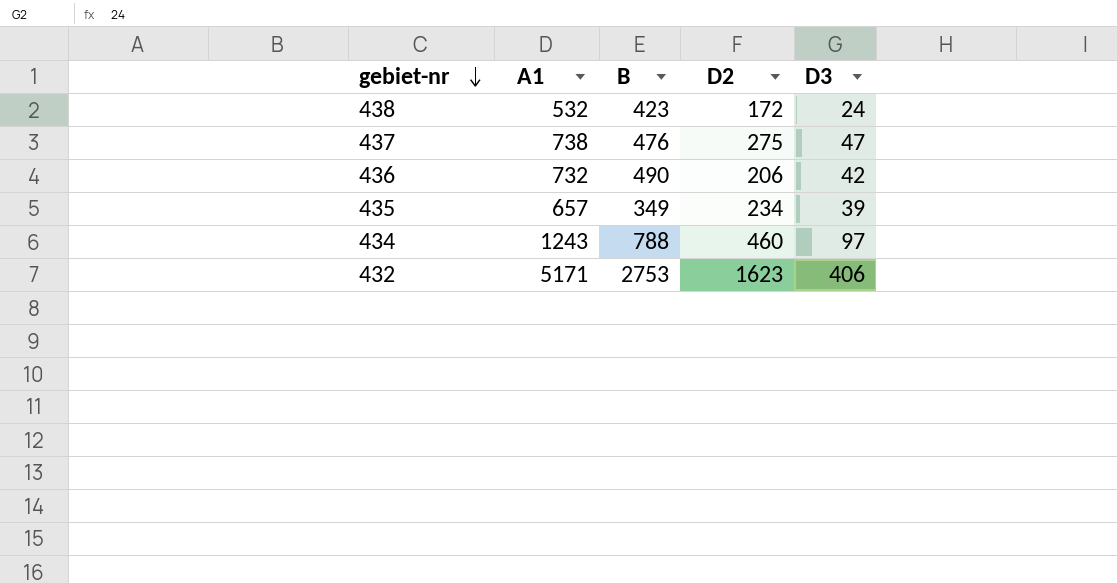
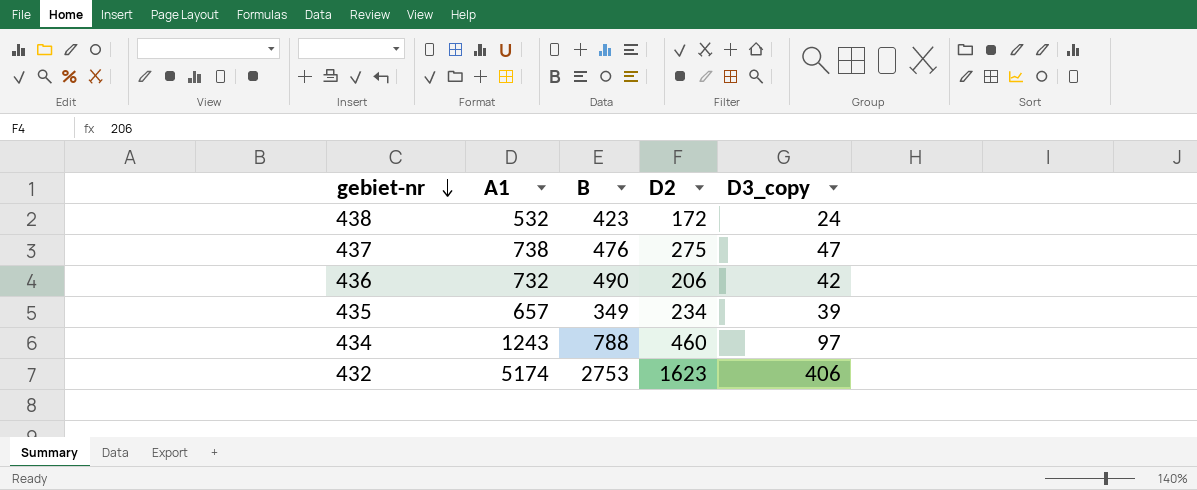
column name: D3 -> D3_copy
432 | A1: 5171 -> 5174

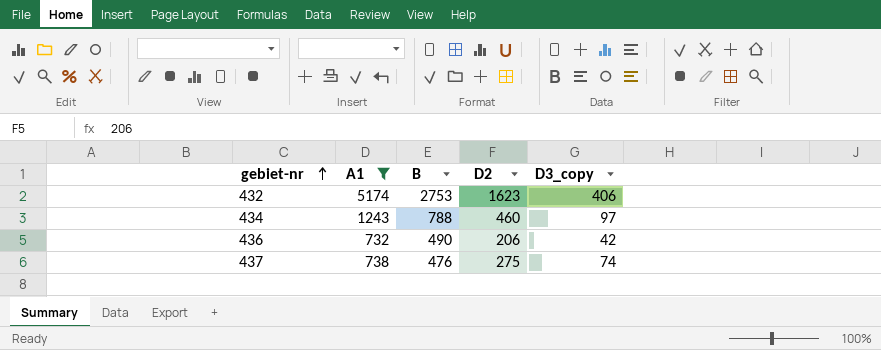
filter: none -> A1 >= 732
row order: gebiet-nr descending -> gebiet-nr ascending
437 | D3_copy: 47 -> 74

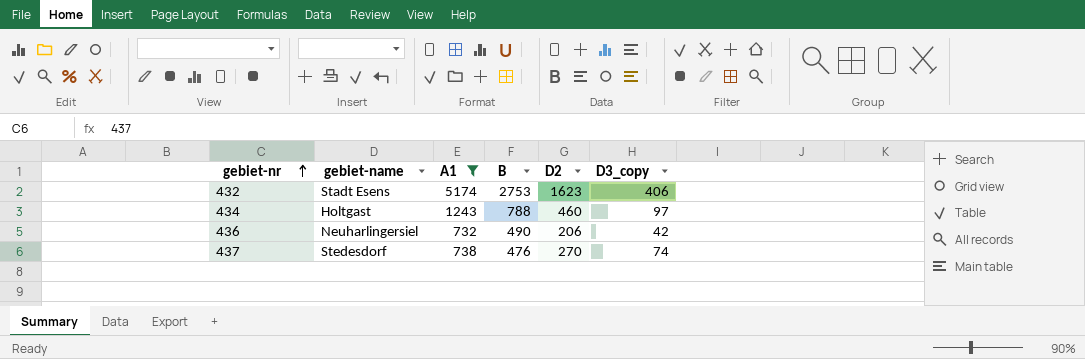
column gebiet-name | position: none -> 2
437 | D2: 275 -> 270

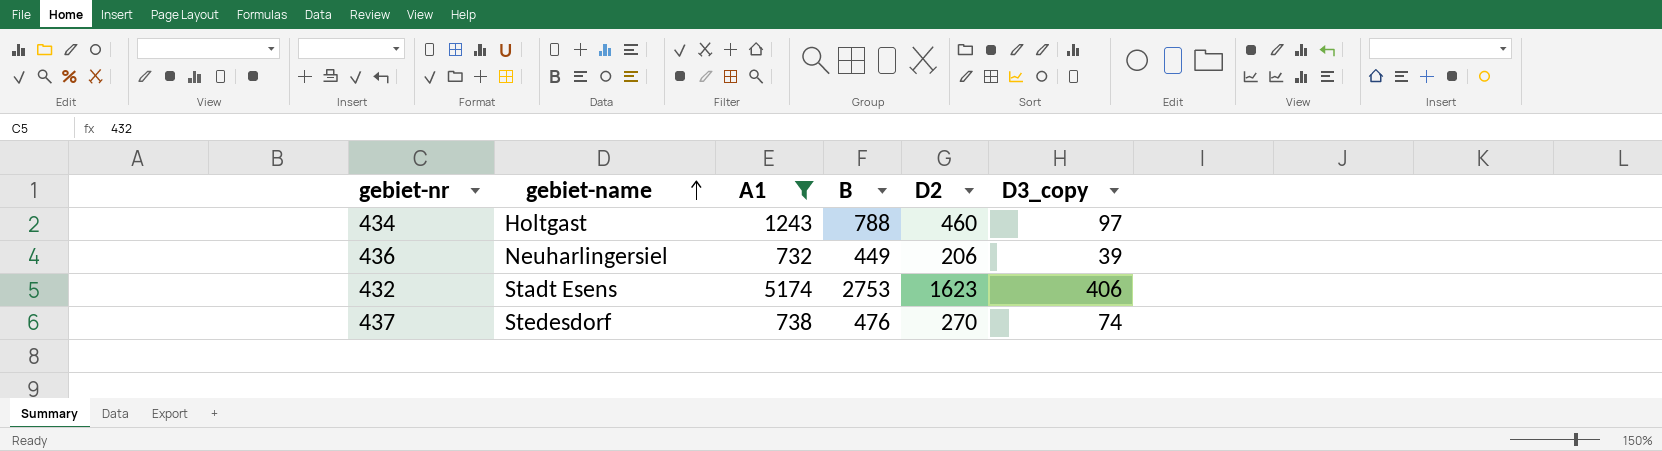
row order: gebiet-nr ascending -> gebiet-name ascending
436 | B: 490 -> 449
436 | D3_copy: 42 -> 39

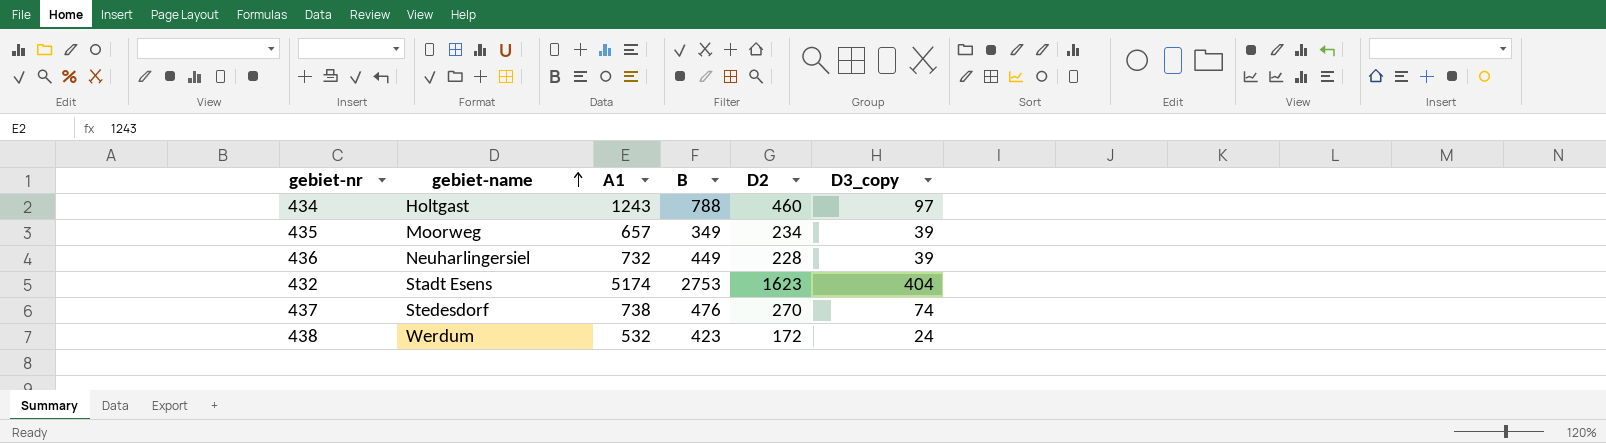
filter: A1 >= 732 -> none
436 | D2: 206 -> 228
432 | D3_copy: 406 -> 404

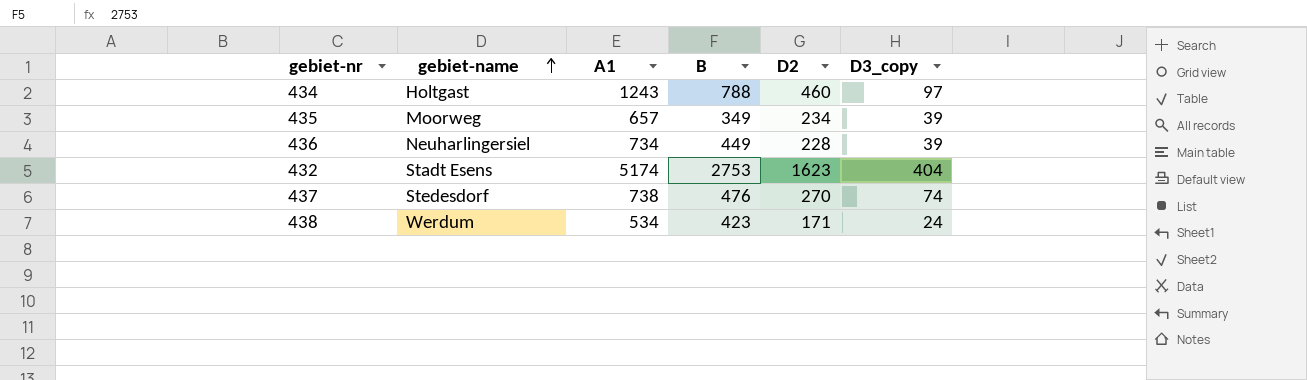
436 | A1: 732 -> 734
438 | A1: 532 -> 534
438 | D2: 172 -> 171

